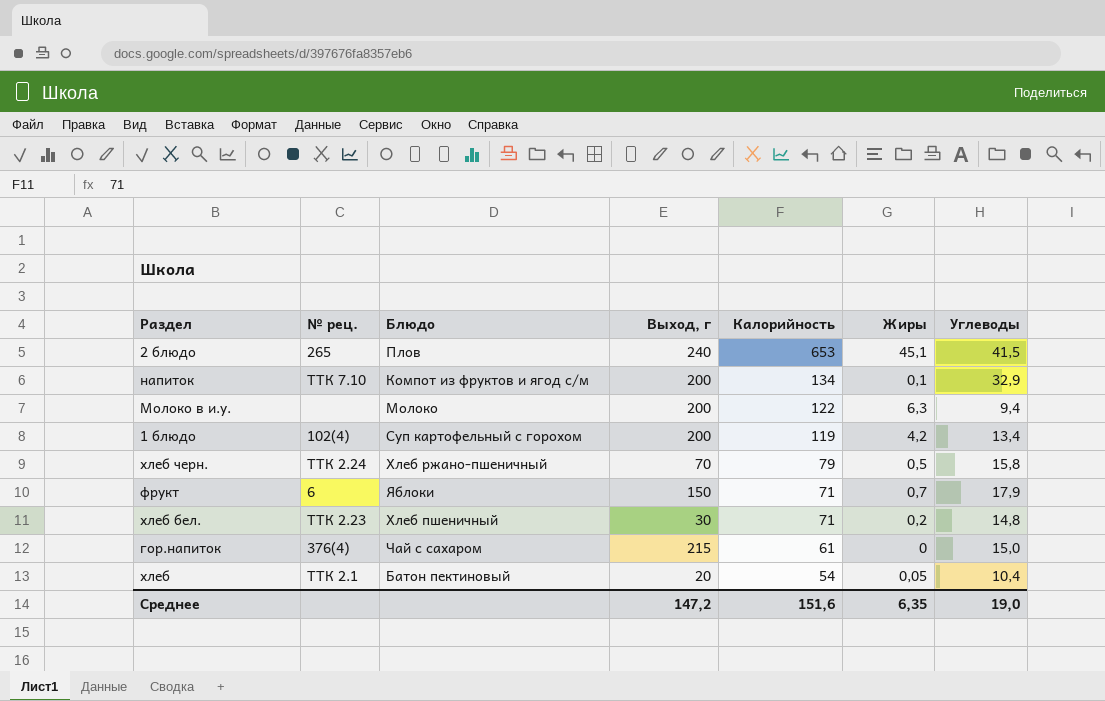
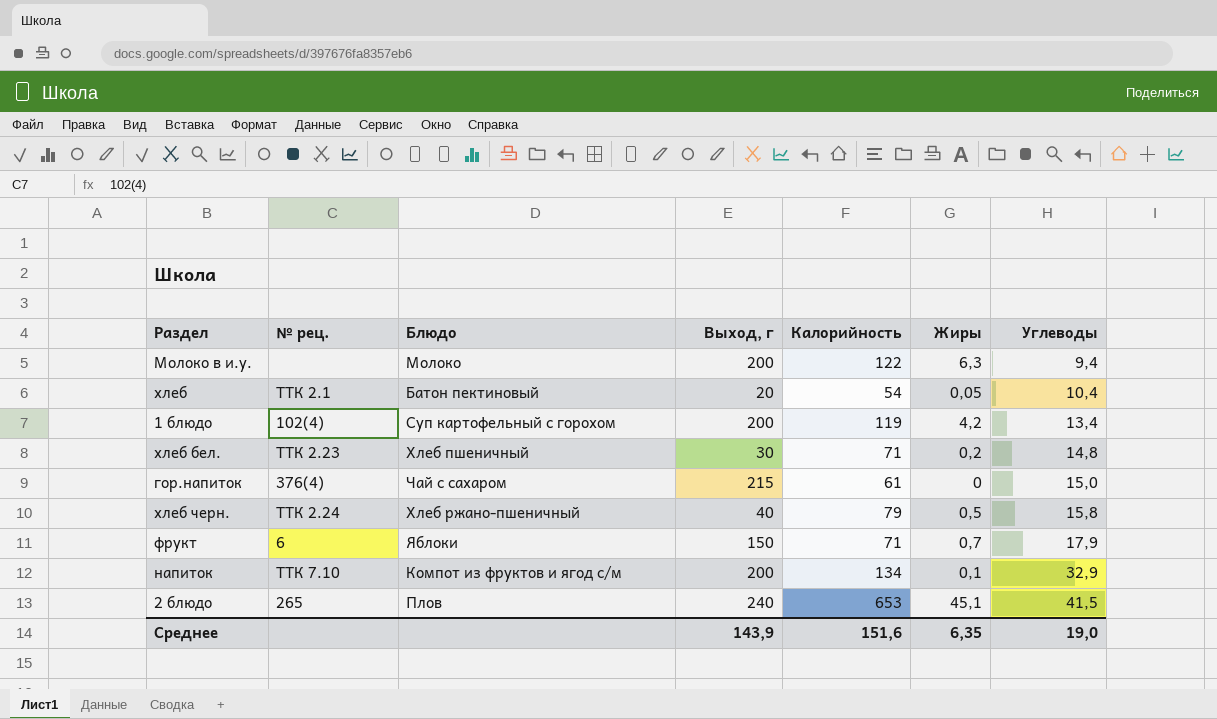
row order: Калорийность descending -> Углеводы ascending
хлеб черн. | Выход, г: 70 -> 40
Среднее | Выход, г: 147,2 -> 143,9

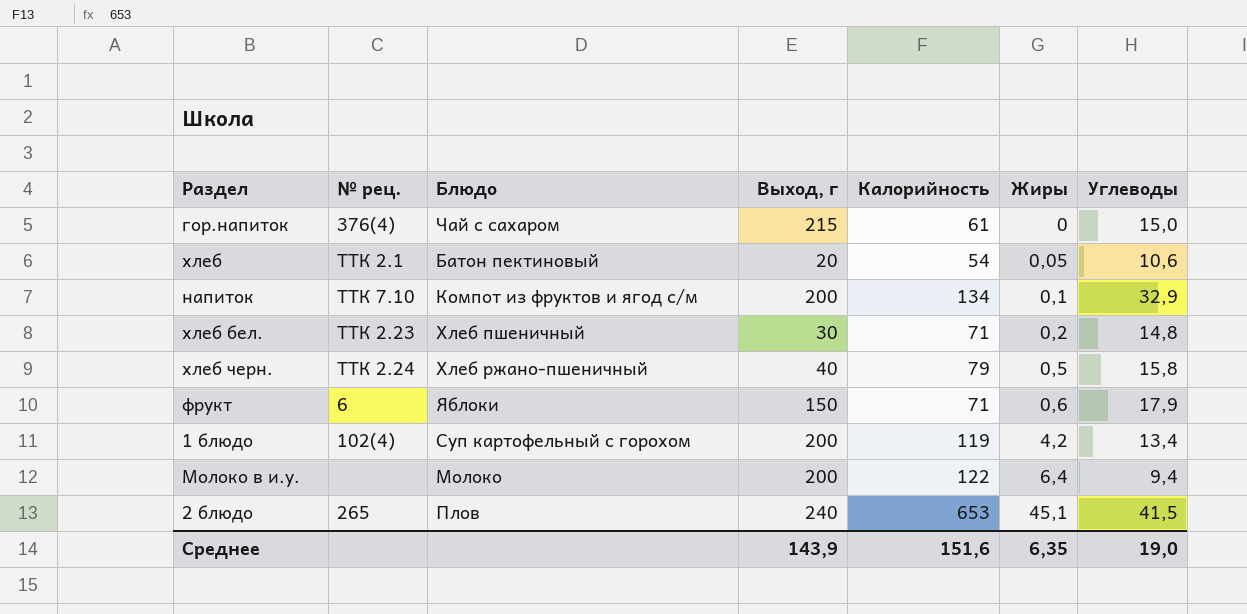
row order: Углеводы ascending -> Жиры ascending
хлеб | Углеводы: 10,4 -> 10,6
фрукт | Жиры: 0,7 -> 0,6
Молоко в и.у. | Жиры: 6,3 -> 6,4

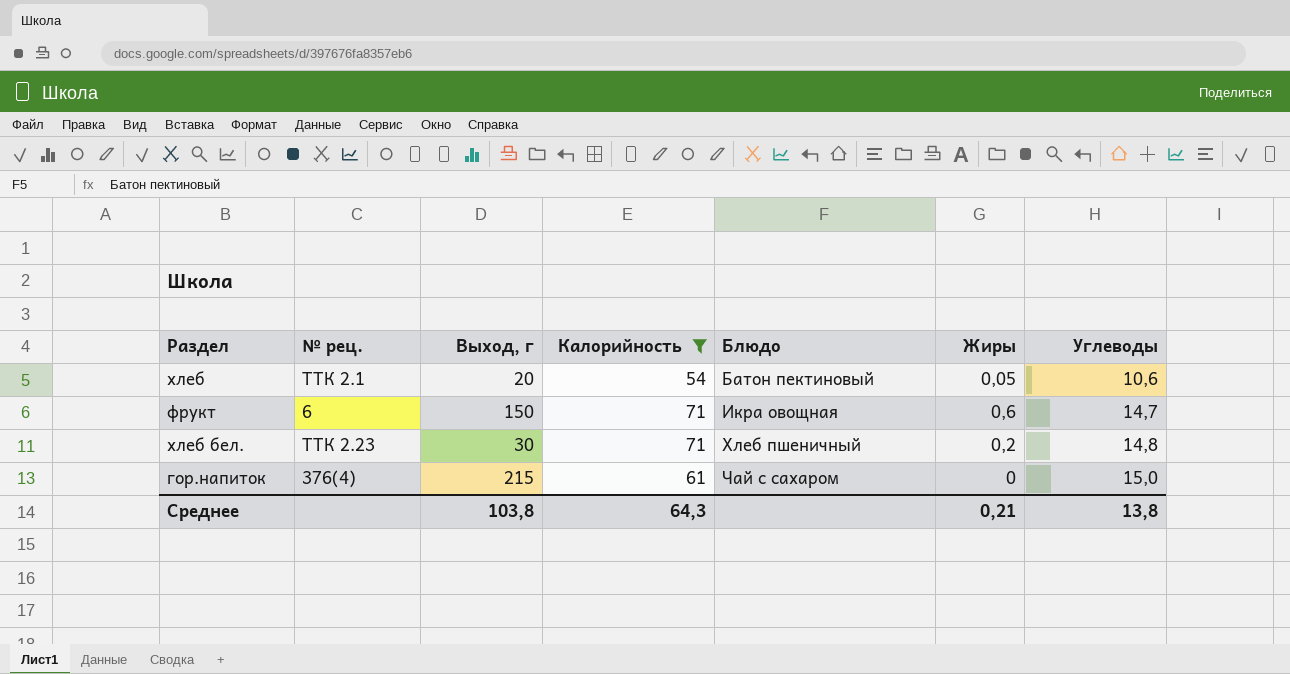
filter: none -> Калорийность <= 71
row order: Жиры ascending -> Блюдо ascending
column Блюдо | position: 3 -> 5
фрукт | Блюдо: Яблоки -> Икра овощная
фрукт | Углеводы: 17,9 -> 14,7
Среднее | Выход, г: 143,9 -> 103,8
Среднее | Калорийность: 151,6 -> 64,3
Среднее | Жиры: 6,35 -> 0,21
Среднее | Углеводы: 19,0 -> 13,8

